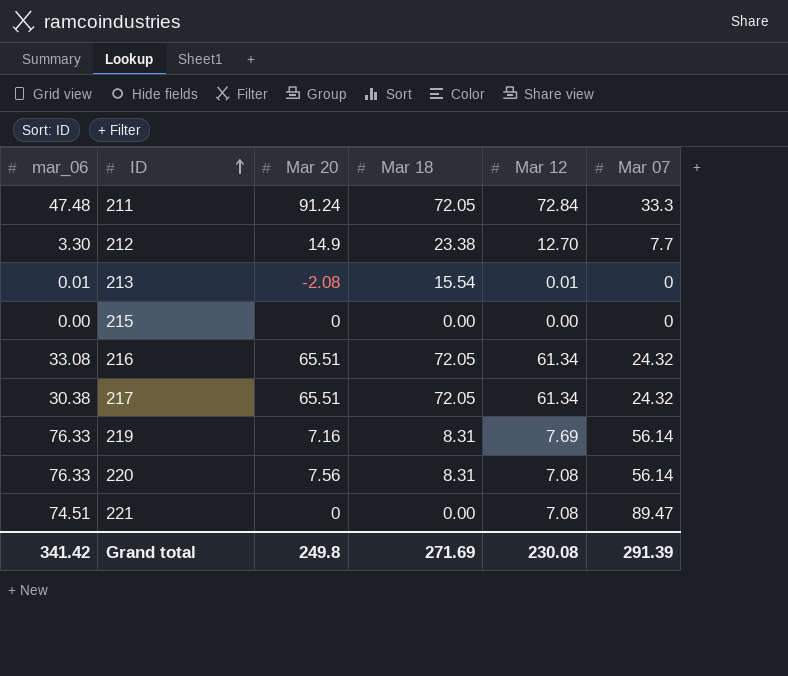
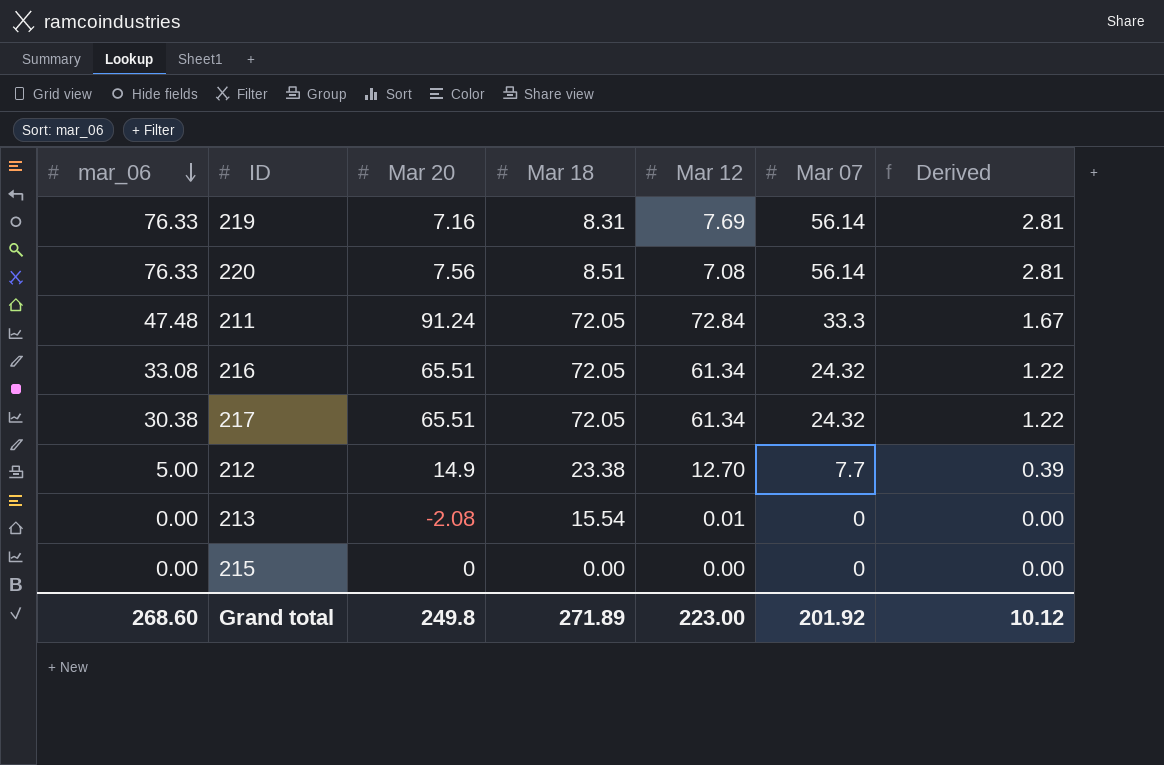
row order: ID ascending -> mar_06 descending
column Derived | formula: none -> [Mar 07] * 0.05
row 221: 74.51 | 0 | 0.00 | 7.08 | 89.47 -> none
220 | Mar 18: 8.31 -> 8.51
212 | mar_06: 3.30 -> 5.00
213 | mar_06: 0.01 -> 0.00
Grand total | mar_06: 341.42 -> 268.60
Grand total | Mar 18: 271.69 -> 271.89
Grand total | Mar 12: 230.08 -> 223.00
Grand total | Mar 07: 291.39 -> 201.92

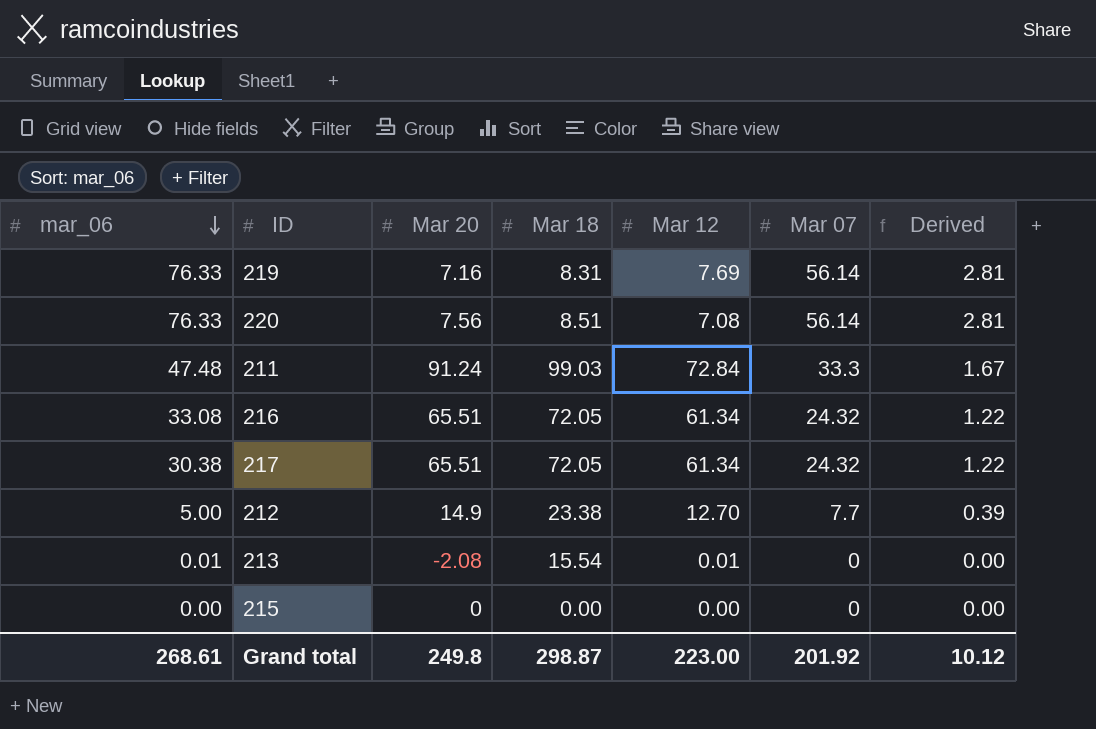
211 | Mar 18: 72.05 -> 99.03
213 | mar_06: 0.00 -> 0.01
Grand total | mar_06: 268.60 -> 268.61
Grand total | Mar 18: 271.89 -> 298.87

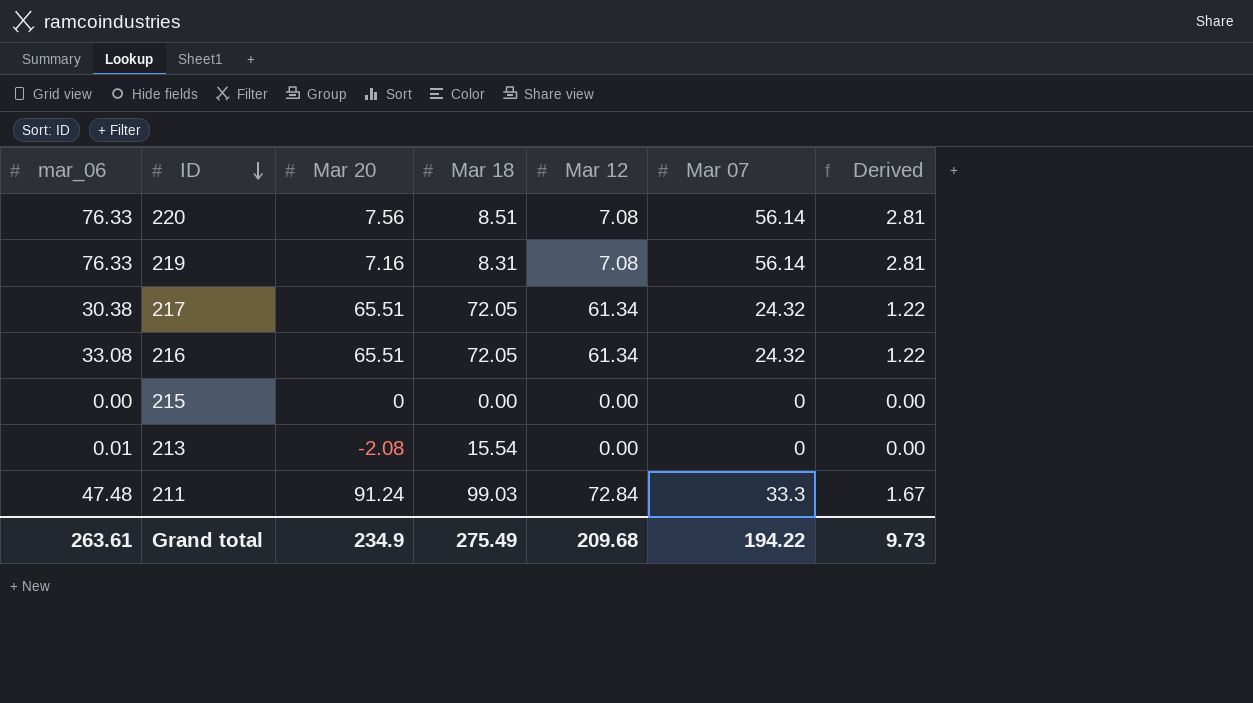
row order: mar_06 descending -> ID descending
row 212: 5.00 | 14.9 | 23.38 | 12.70 | 7.7 | 0.39 -> none
219 | Mar 12: 7.69 -> 7.08
213 | Mar 12: 0.01 -> 0.00
Grand total | mar_06: 268.61 -> 263.61
Grand total | Mar 20: 249.8 -> 234.9
Grand total | Mar 18: 298.87 -> 275.49
Grand total | Mar 12: 223.00 -> 209.68
Grand total | Mar 07: 201.92 -> 194.22
Grand total | Derived: 10.12 -> 9.73

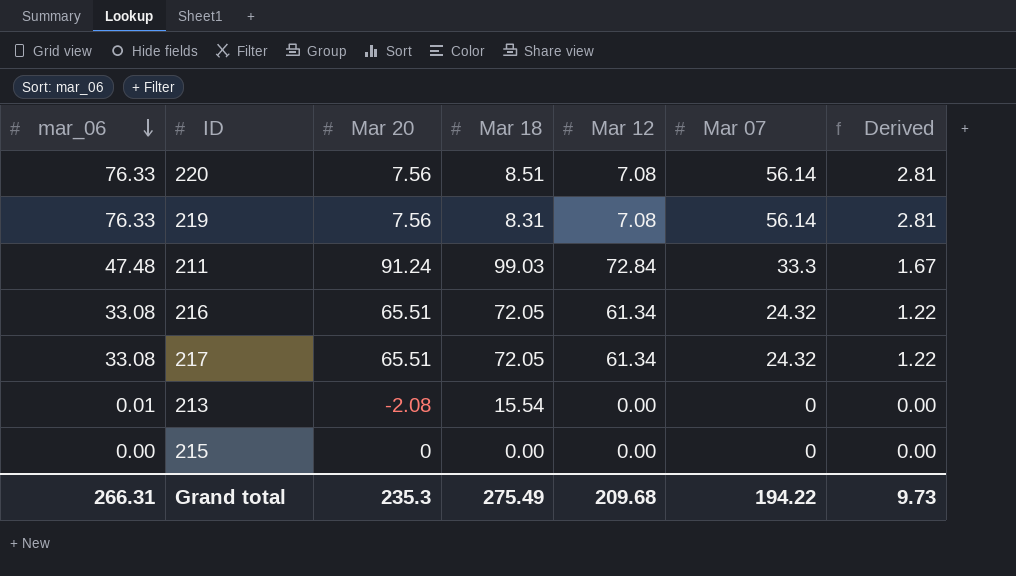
row order: ID descending -> mar_06 descending
219 | Mar 20: 7.16 -> 7.56
217 | mar_06: 30.38 -> 33.08
Grand total | mar_06: 263.61 -> 266.31
Grand total | Mar 20: 234.9 -> 235.3

